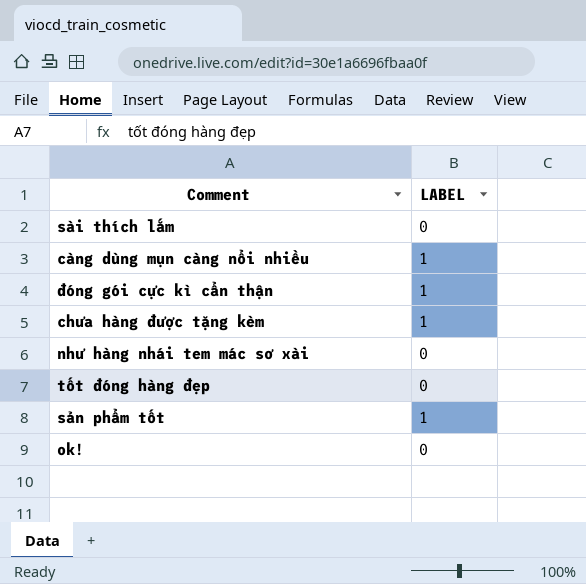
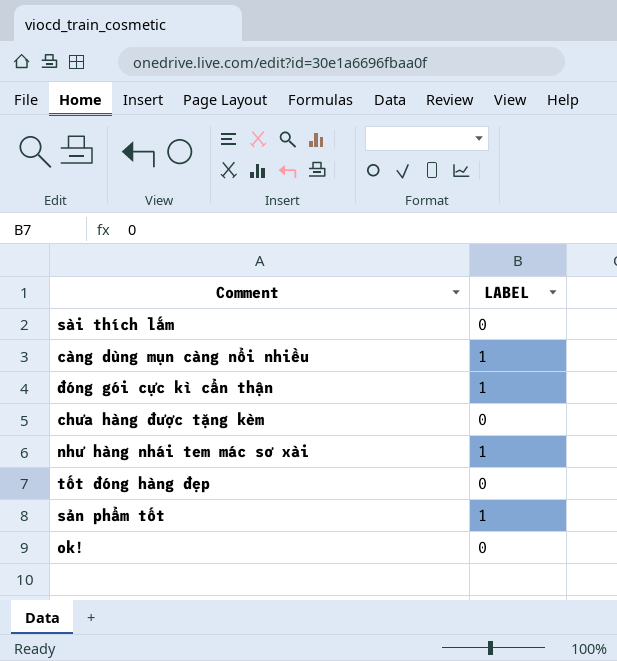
chưa hàng được tặng kèm | LABEL: 1 -> 0
như hàng nhái tem mác sơ xài | LABEL: 0 -> 1

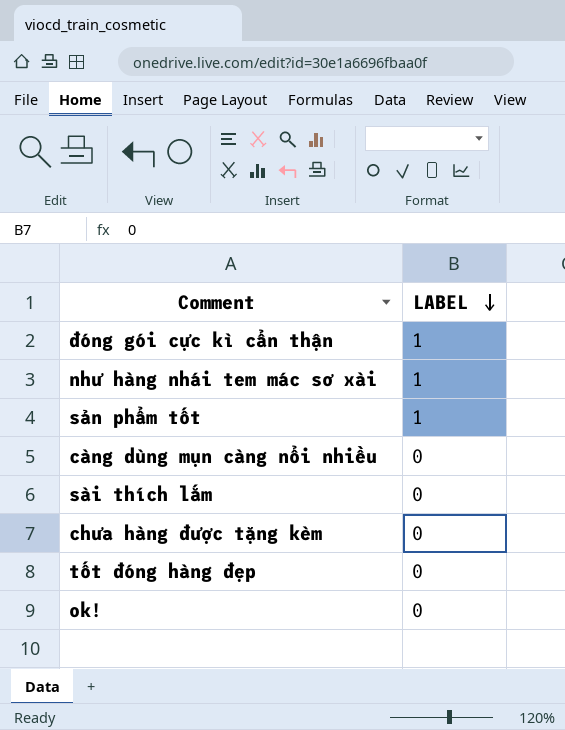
row order: none -> LABEL descending
càng dùng mụn càng nổi nhiều | LABEL: 1 -> 0

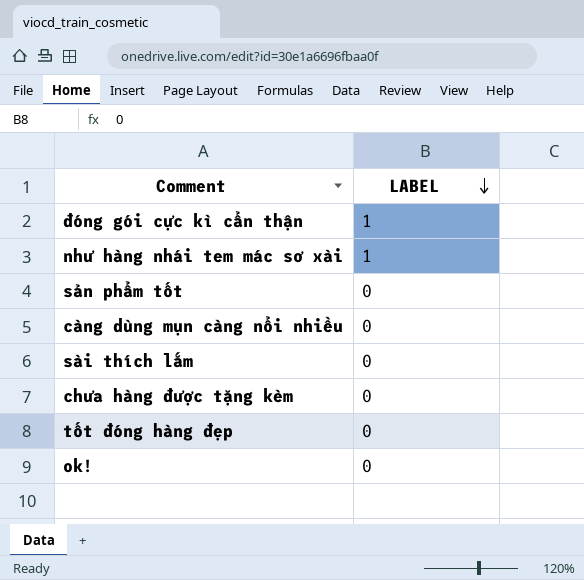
sản phẩm tốt | LABEL: 1 -> 0

